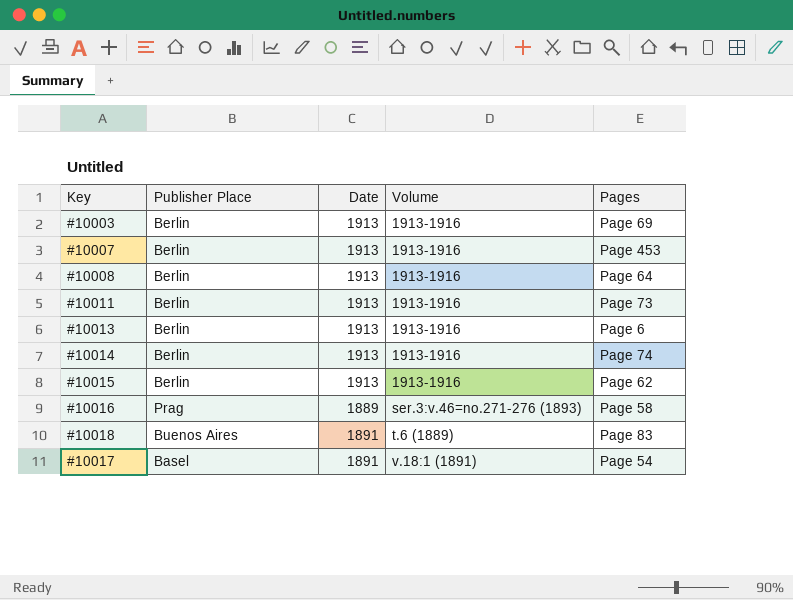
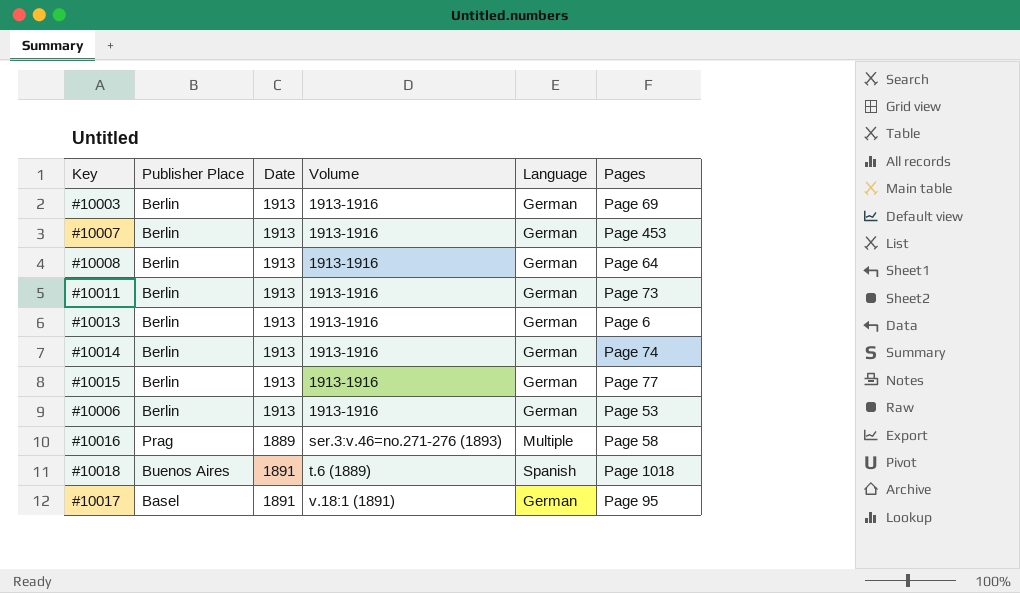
column Language | position: none -> 5
#10015 | Pages: Page 62 -> Page 77
row #10006: none -> Berlin | 1913 | 1913-1916 | German | Page 53
#10018 | Pages: Page 83 -> Page 1018
#10017 | Pages: Page 54 -> Page 95

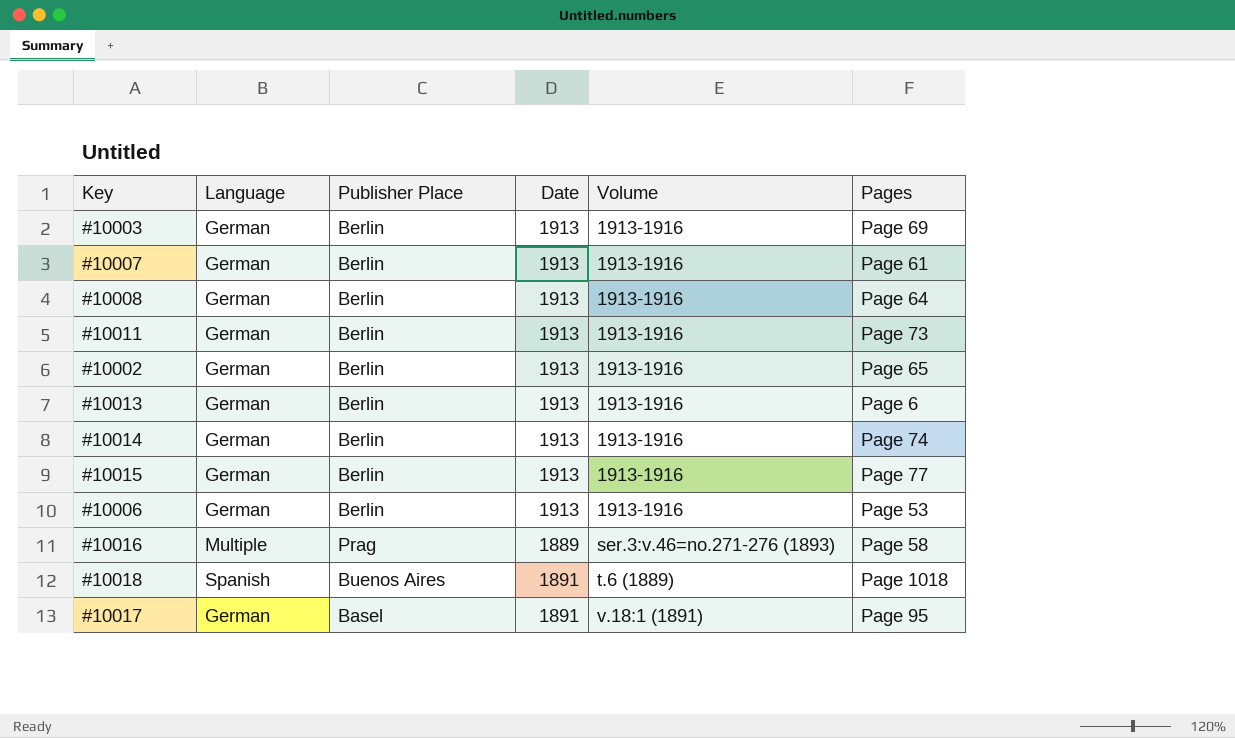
column Language | position: 5 -> 2
#10007 | Pages: Page 453 -> Page 61
row #10002: none -> German | Berlin | 1913 | 1913-1916 | Page 65

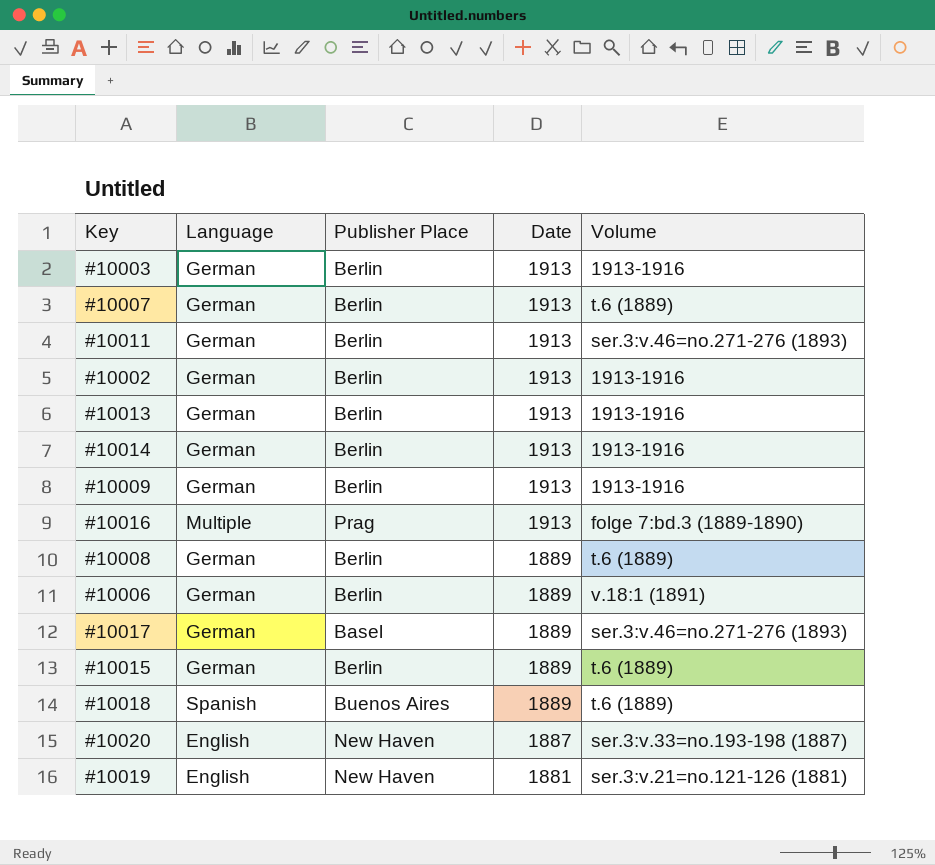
row order: Volume ascending -> Date descending
column Pages | position: 6 -> none
#10007 | Volume: 1913-1916 -> t.6 (1889)
#10011 | Volume: 1913-1916 -> ser.3:v.46=no.271-276 (1893)
row #10009: none -> German | Berlin | 1913 | 1913-1916
#10016 | Date: 1889 -> 1913
#10016 | Volume: ser.3:v.46=no.271-276 (1893) -> folge 7:bd.3 (1889-1890)
#10008 | Date: 1913 -> 1889
#10008 | Volume: 1913-1916 -> t.6 (1889)
#10006 | Date: 1913 -> 1889
#10006 | Volume: 1913-1916 -> v.18:1 (1891)
#10017 | Date: 1891 -> 1889
#10017 | Volume: v.18:1 (1891) -> ser.3:v.46=no.271-276 (1893)
#10015 | Date: 1913 -> 1889
#10015 | Volume: 1913-1916 -> t.6 (1889)
#10018 | Date: 1891 -> 1889
row #10020: none -> English | New Haven | 1887 | ser.3:v.33=no.193-198 (1887)
row #10019: none -> English | New Haven | 1881 | ser.3:v.21=no.121-126 (1881)

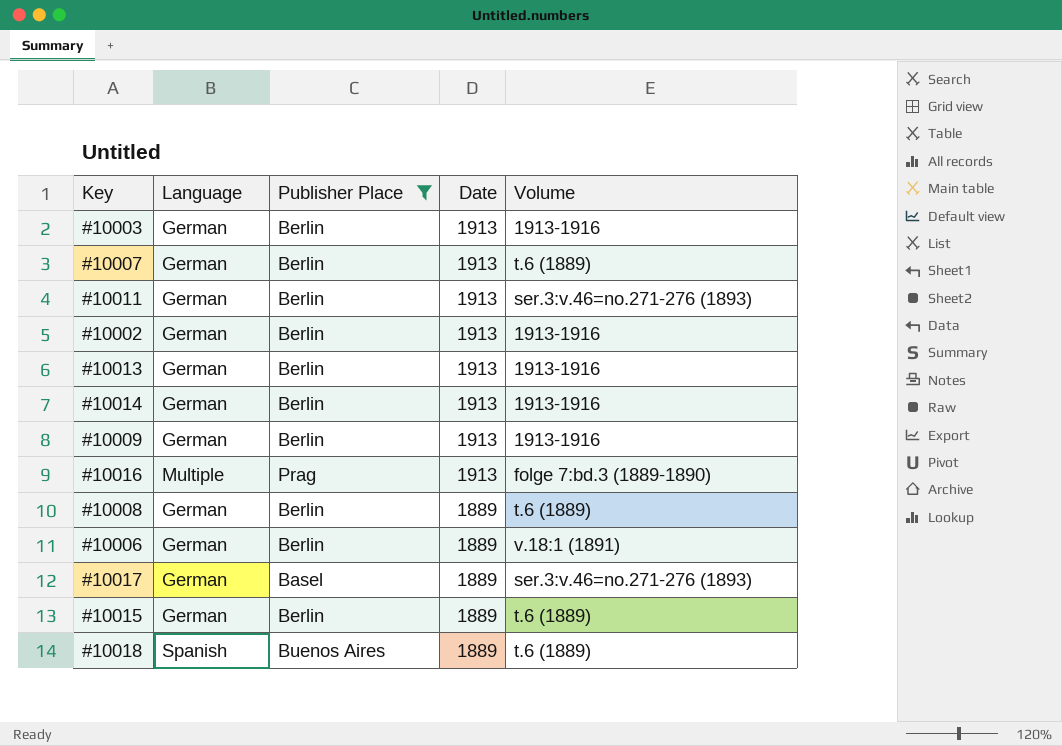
filter: none -> Publisher Place != New Haven

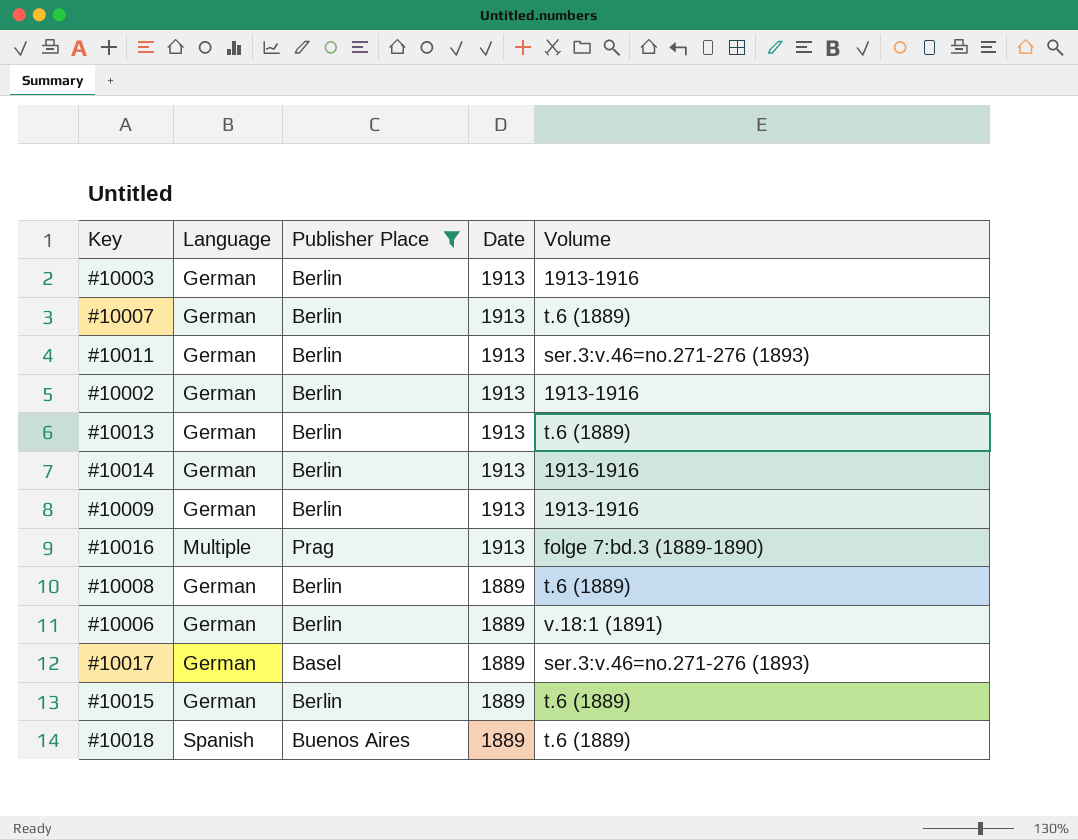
#10013 | Volume: 1913-1916 -> t.6 (1889)

